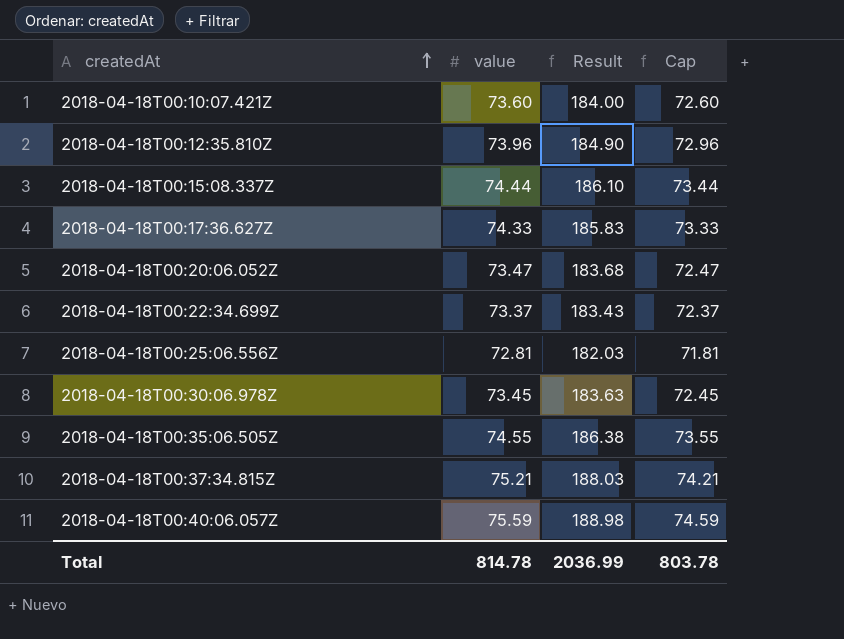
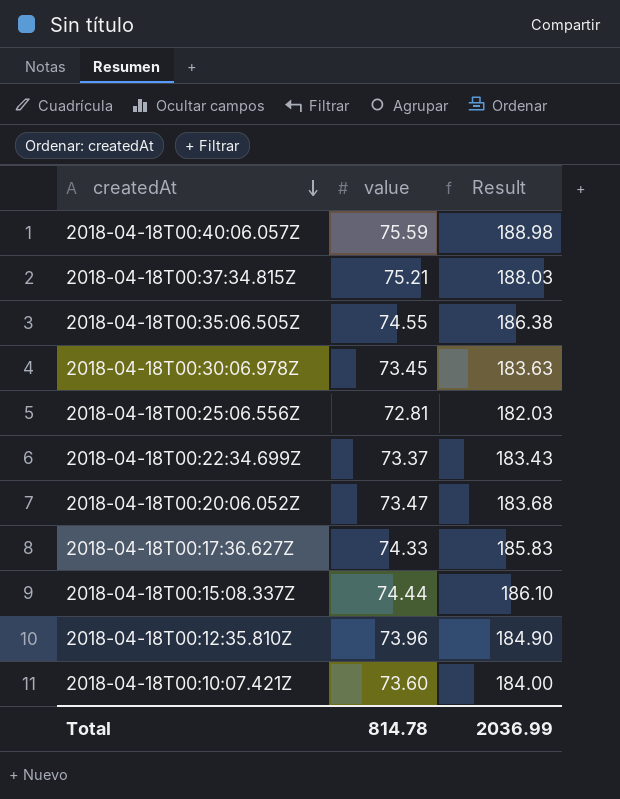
row order: createdAt ascending -> createdAt descending
column Cap | formula: [value] - 1 -> none

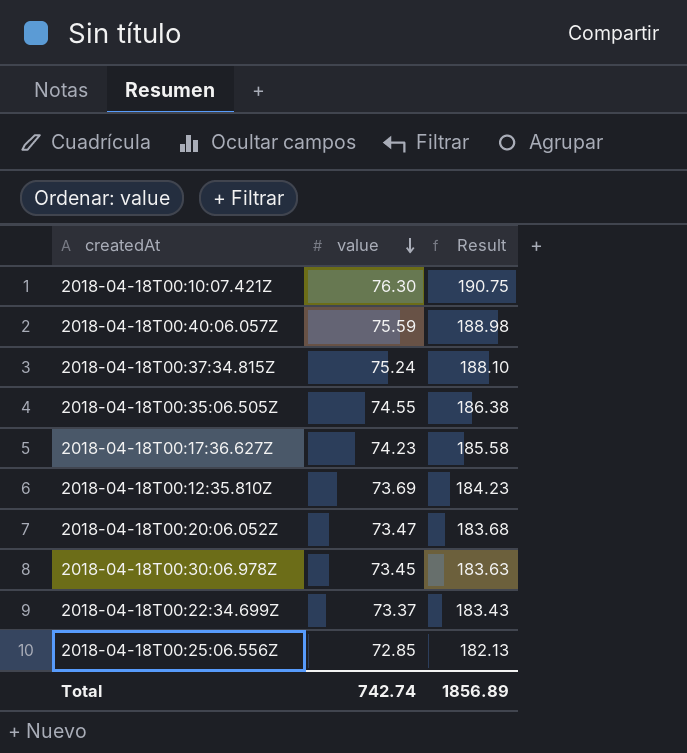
row order: createdAt descending -> value descending
row 2018-04-18T00:15:08.337Z: 74.44 | 186.10 -> none
2018-04-18T00:10:07.421Z | value: 73.60 -> 76.30
2018-04-18T00:10:07.421Z | Result: 184.00 -> 190.75
2018-04-18T00:37:34.815Z | value: 75.21 -> 75.24
2018-04-18T00:37:34.815Z | Result: 188.03 -> 188.10
2018-04-18T00:17:36.627Z | value: 74.33 -> 74.23
2018-04-18T00:17:36.627Z | Result: 185.83 -> 185.58
2018-04-18T00:12:35.810Z | value: 73.96 -> 73.69
2018-04-18T00:12:35.810Z | Result: 184.90 -> 184.23
2018-04-18T00:25:06.556Z | value: 72.81 -> 72.85
2018-04-18T00:25:06.556Z | Result: 182.03 -> 182.13
Total | value: 814.78 -> 742.74
Total | Result: 2036.99 -> 1856.89

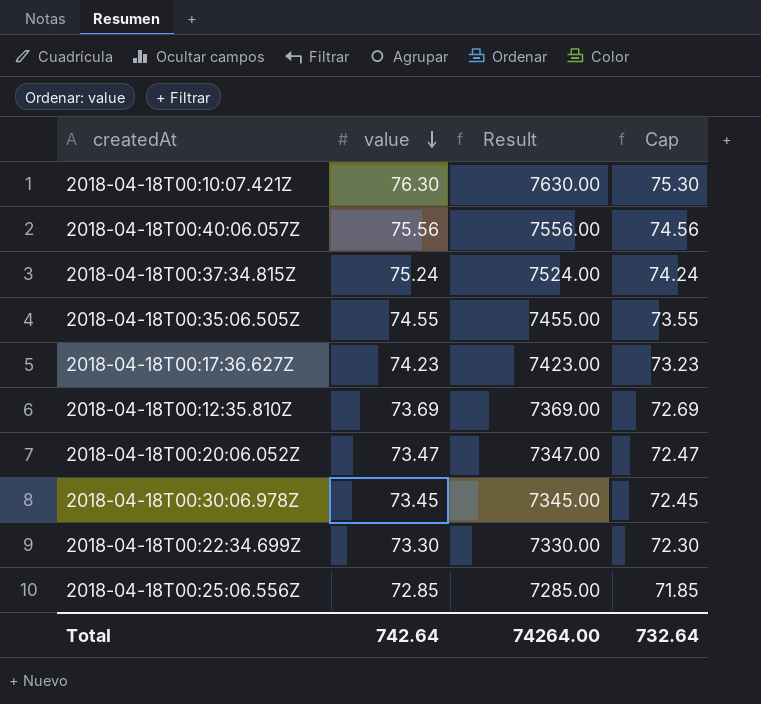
column Result | formula: [value] * 2.5 -> [value] * 100
column Cap | formula: none -> [value] - 1
2018-04-18T00:40:06.057Z | value: 75.59 -> 75.56
2018-04-18T00:22:34.699Z | value: 73.37 -> 73.30
Total | value: 742.74 -> 742.64
Total | Result: 1856.89 -> 74264.00

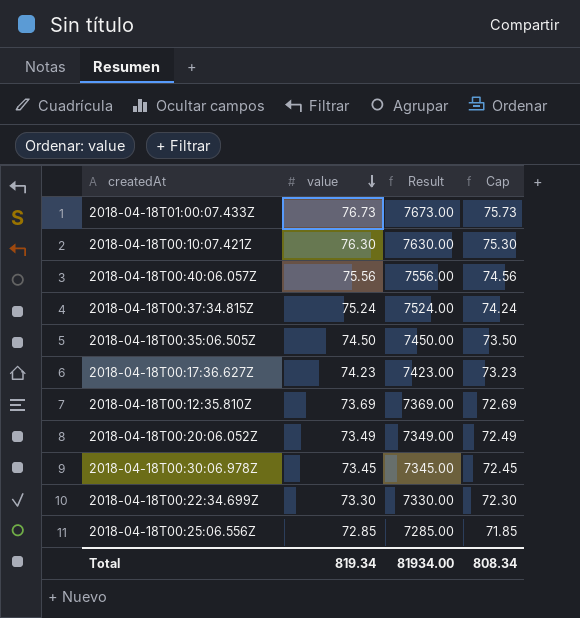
row 2018-04-18T01:00:07.433Z: none -> 76.73 | 7673.00 | 75.73
2018-04-18T00:35:06.505Z | value: 74.55 -> 74.50
2018-04-18T00:35:06.505Z | Result: 7455.00 -> 7450.00
2018-04-18T00:35:06.505Z | Cap: 73.55 -> 73.50
2018-04-18T00:20:06.052Z | value: 73.47 -> 73.49
2018-04-18T00:20:06.052Z | Result: 7347.00 -> 7349.00
2018-04-18T00:20:06.052Z | Cap: 72.47 -> 72.49
Total | value: 742.64 -> 819.34
Total | Result: 74264.00 -> 81934.00
Total | Cap: 732.64 -> 808.34

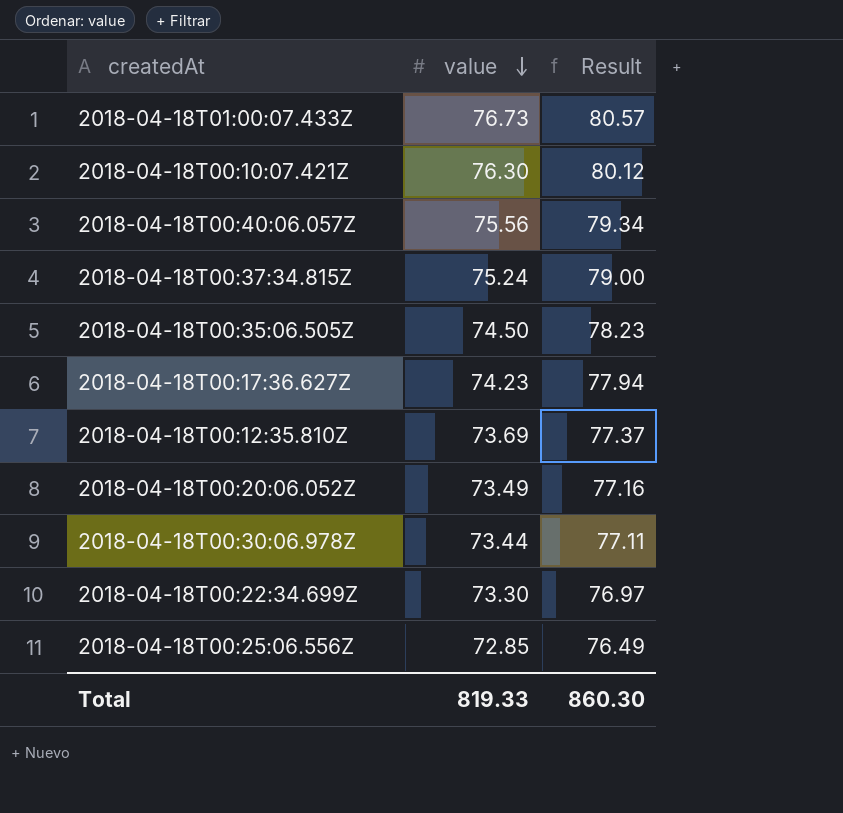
column Cap | formula: [value] - 1 -> none
column Result | formula: [value] * 100 -> [value] * 1.05
2018-04-18T00:30:06.978Z | value: 73.45 -> 73.44
Total | value: 819.34 -> 819.33
Total | Result: 81934.00 -> 860.30

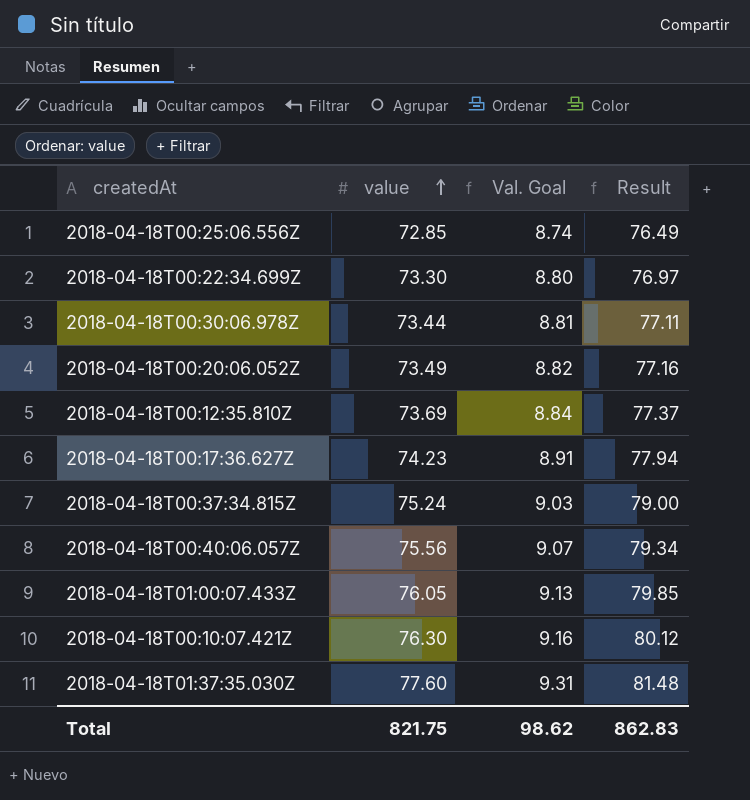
row order: value descending -> value ascending
column Val. Goal | formula: none -> [value] * 0.12
row 2018-04-18T00:35:06.505Z: 74.50 | 78.23 -> none
2018-04-18T01:00:07.433Z | value: 76.73 -> 76.05
2018-04-18T01:00:07.433Z | Result: 80.57 -> 79.85
row 2018-04-18T01:37:35.030Z: none -> 77.60 | 9.31 | 81.48
Total | value: 819.33 -> 821.75
Total | Result: 860.30 -> 862.83

